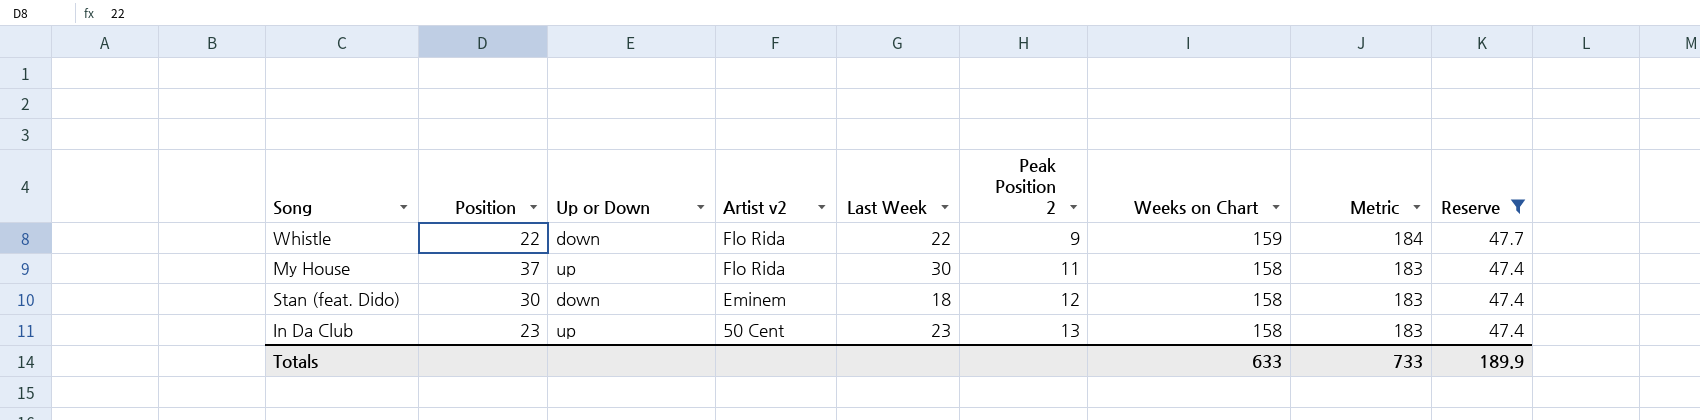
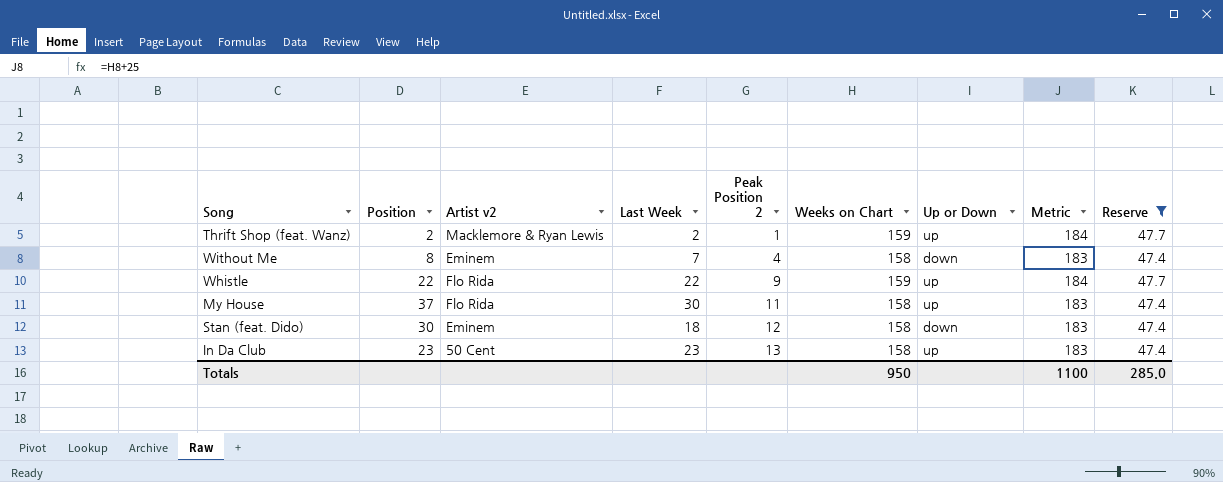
column Up or Down | position: 3 -> 7
row Thrift Shop (feat. Wanz): none -> 2 | Macklemore & Ryan Lewis | 2 | 1 | 159 | up | 184 | 47.7
row Without Me: none -> 8 | Eminem | 7 | 4 | 158 | down | 183 | 47.4
Whistle | Up or Down: down -> up
Totals | Weeks on Chart: 633 -> 950
Totals | Metric: 733 -> 1100
Totals | Reserve: 189.9 -> 285.0

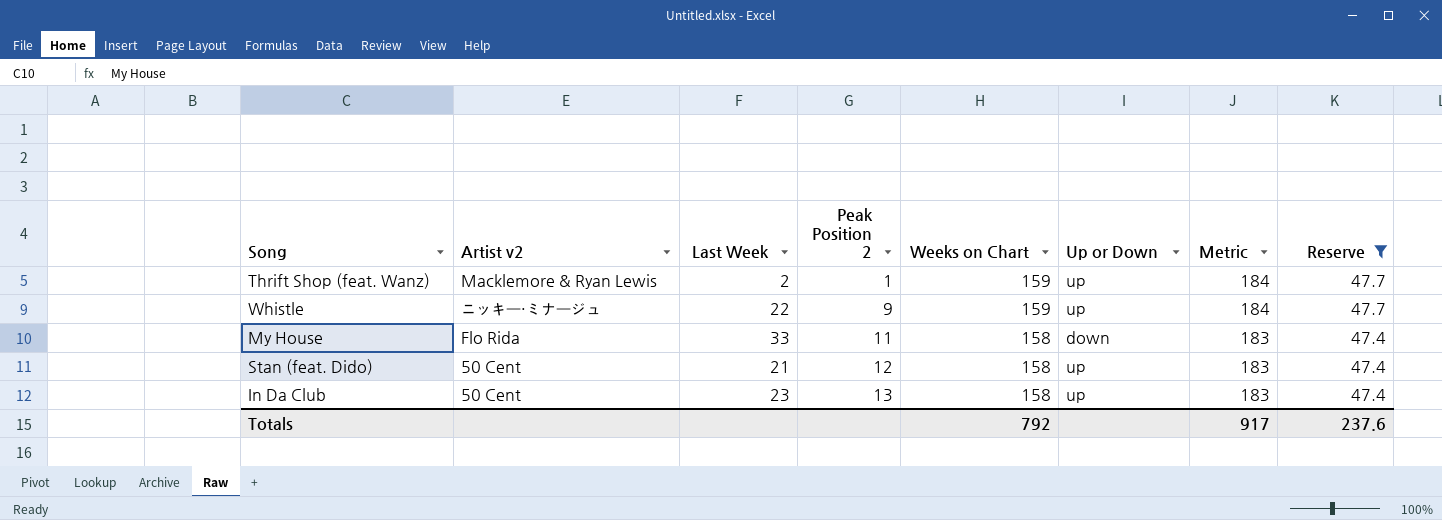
column Position | position: 2 -> none
row Without Me: 8 | Eminem | 7 | 4 | 158 | down | 183 | 47.4 -> none
Whistle | Artist v2: Flo Rida -> ニッキー・ミナージュ
My House | Last Week: 30 -> 33
My House | Up or Down: up -> down
Stan (feat. Dido) | Artist v2: Eminem -> 50 Cent
Stan (feat. Dido) | Last Week: 18 -> 21
Stan (feat. Dido) | Up or Down: down -> up
Totals | Weeks on Chart: 950 -> 792
Totals | Metric: 1100 -> 917
Totals | Reserve: 285.0 -> 237.6

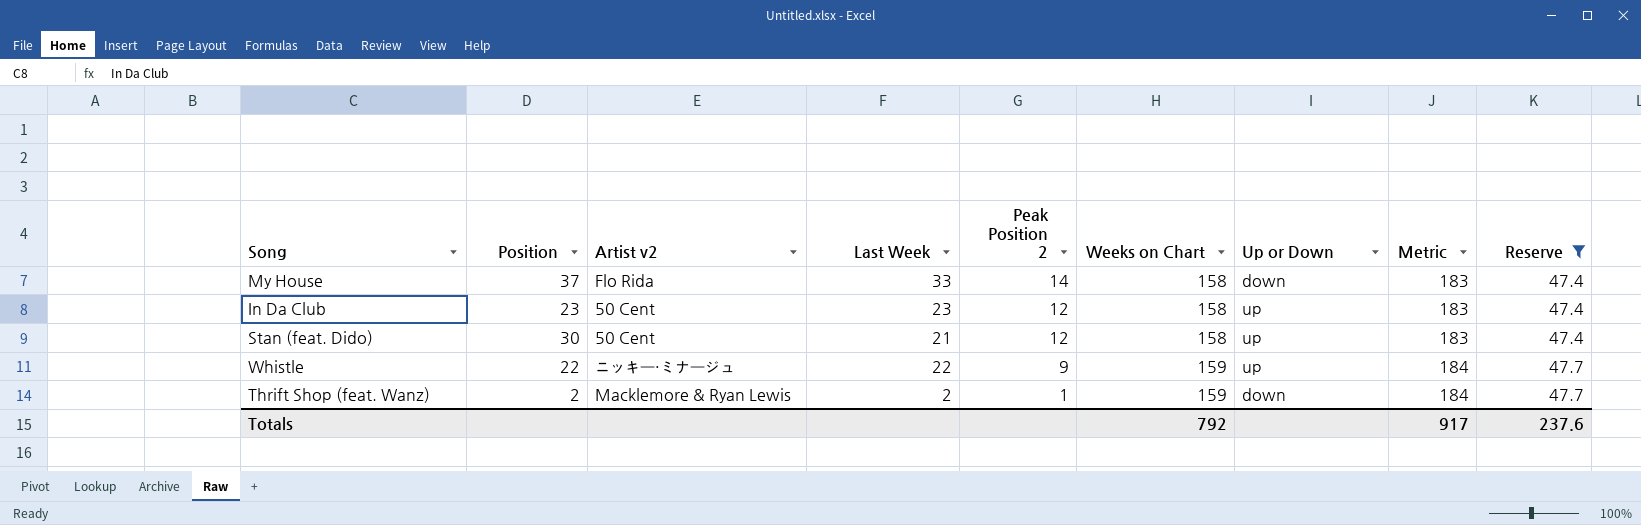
row order: Peak Position 2 ascending -> Peak Position 2 descending
column Position | position: none -> 2
My House | Peak Position 2: 11 -> 14
In Da Club | Peak Position 2: 13 -> 12
Thrift Shop (feat. Wanz) | Up or Down: up -> down

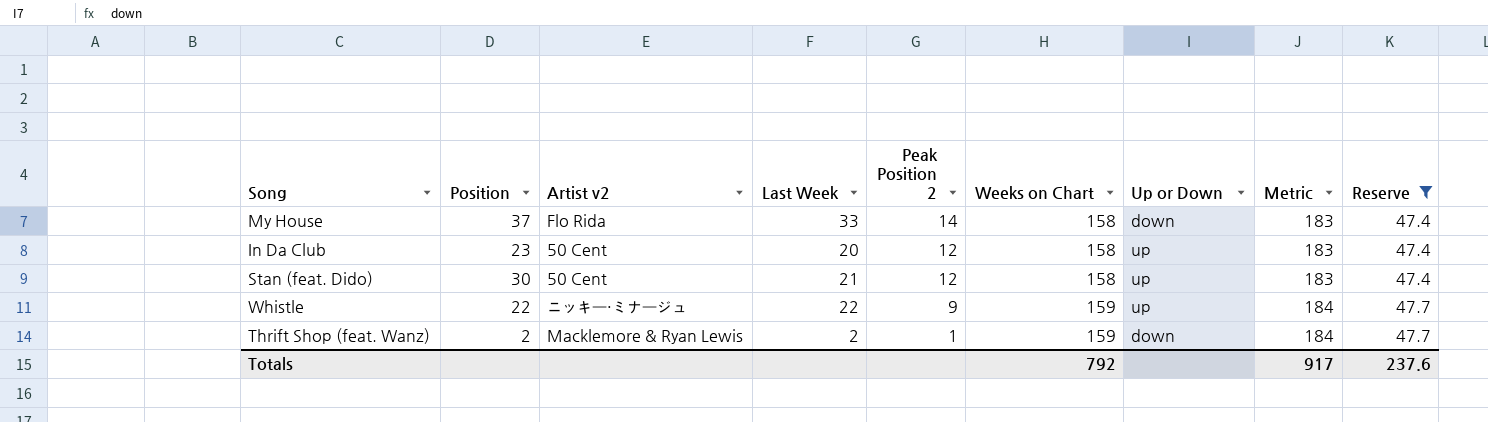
In Da Club | Last Week: 23 -> 20

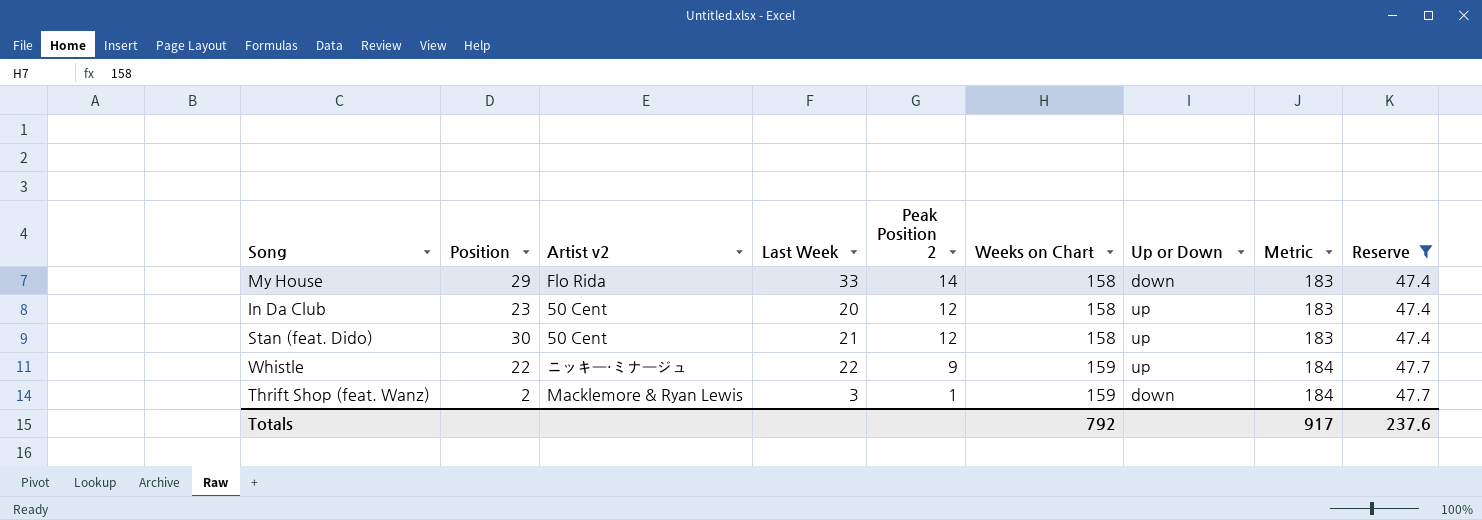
My House | Position: 37 -> 29
Thrift Shop (feat. Wanz) | Last Week: 2 -> 3

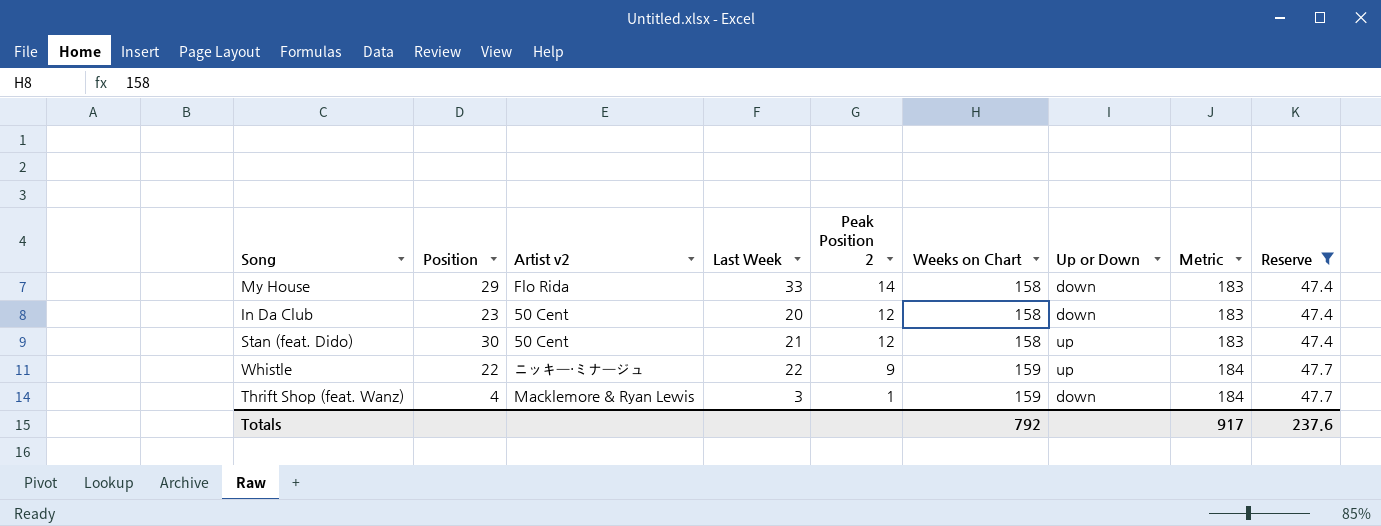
In Da Club | Up or Down: up -> down
Thrift Shop (feat. Wanz) | Position: 2 -> 4

